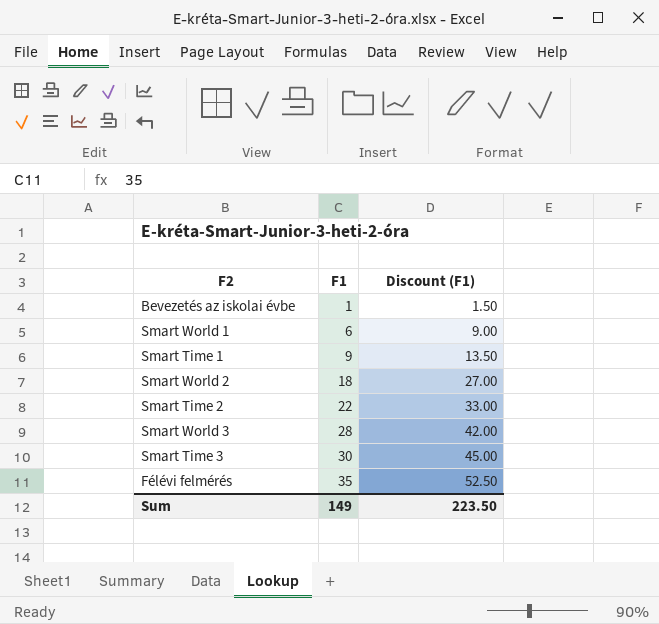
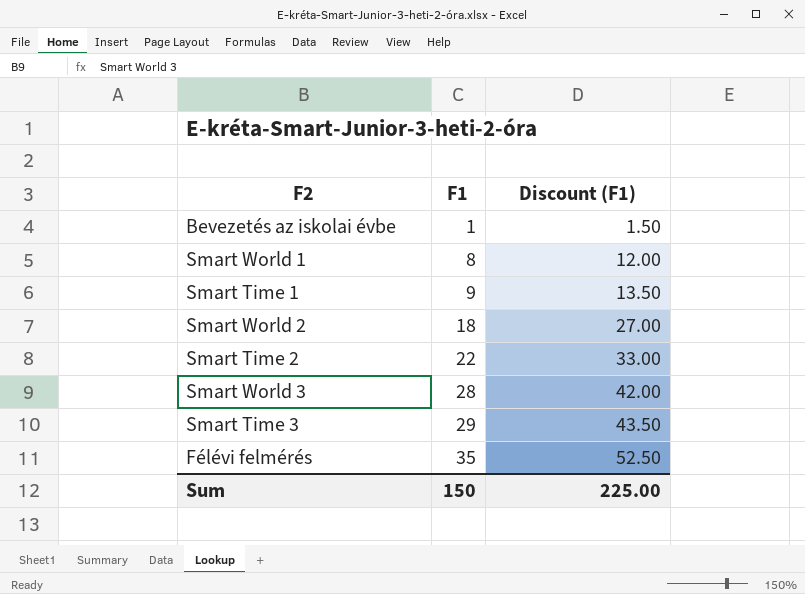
Smart World 1 | F1: 6 -> 8
Smart World 1 | Discount (F1): 9.00 -> 12.00
Smart Time 3 | F1: 30 -> 29
Smart Time 3 | Discount (F1): 45.00 -> 43.50
Sum | F1: 149 -> 150
Sum | Discount (F1): 223.50 -> 225.00

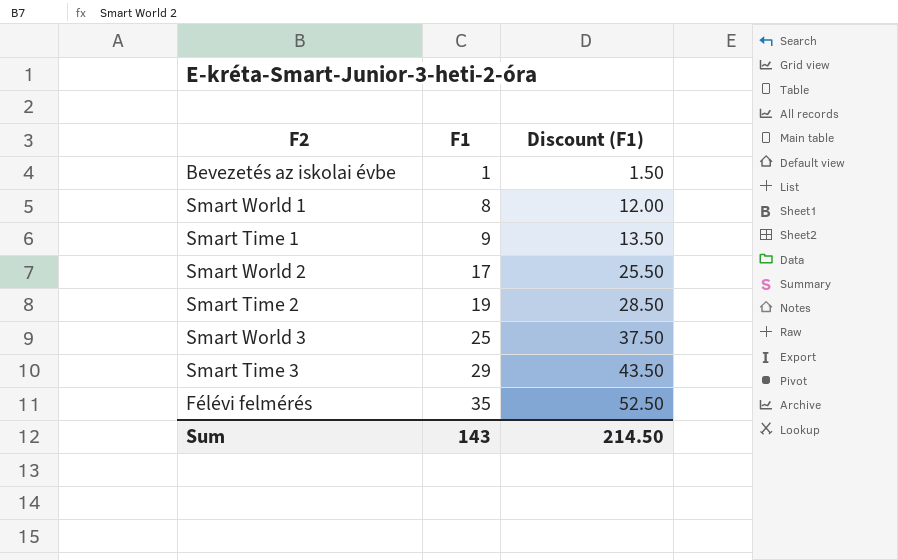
Smart World 2 | F1: 18 -> 17
Smart World 2 | Discount (F1): 27.00 -> 25.50
Smart Time 2 | F1: 22 -> 19
Smart Time 2 | Discount (F1): 33.00 -> 28.50
Smart World 3 | F1: 28 -> 25
Smart World 3 | Discount (F1): 42.00 -> 37.50
Sum | F1: 150 -> 143
Sum | Discount (F1): 225.00 -> 214.50

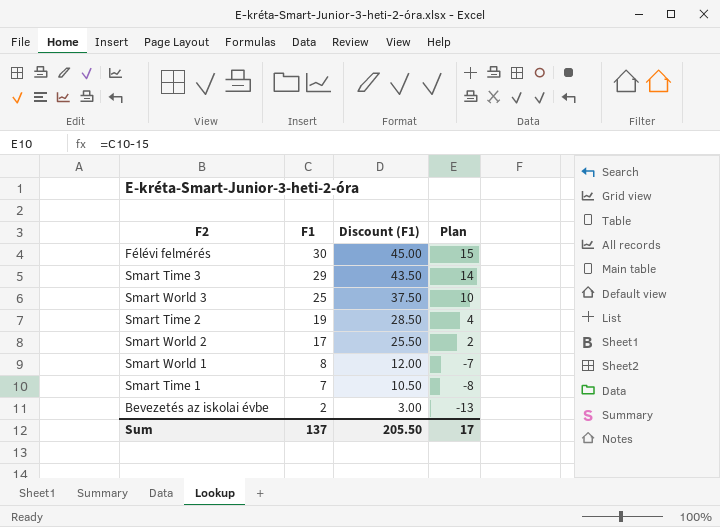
row order: F1 ascending -> F1 descending
column Plan | formula: none -> [F1] - 15
Félévi felmérés | F1: 35 -> 30
Félévi felmérés | Discount (F1): 52.50 -> 45.00
Smart Time 1 | F1: 9 -> 7
Smart Time 1 | Discount (F1): 13.50 -> 10.50
Bevezetés az iskolai évbe | F1: 1 -> 2
Bevezetés az iskolai évbe | Discount (F1): 1.50 -> 3.00
Sum | F1: 143 -> 137
Sum | Discount (F1): 214.50 -> 205.50

